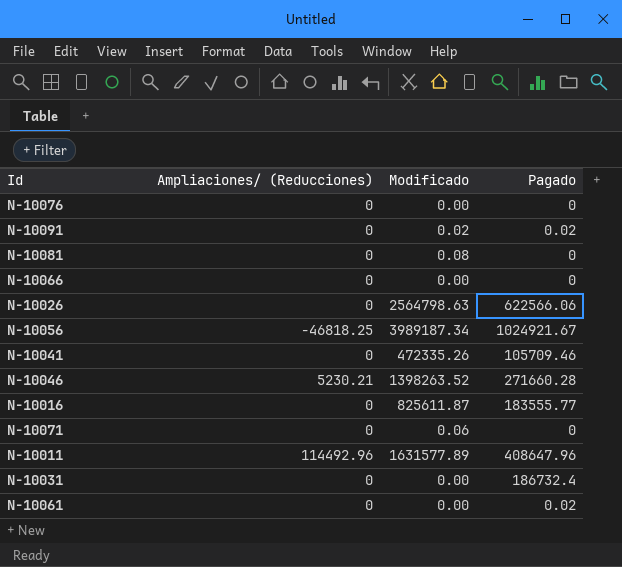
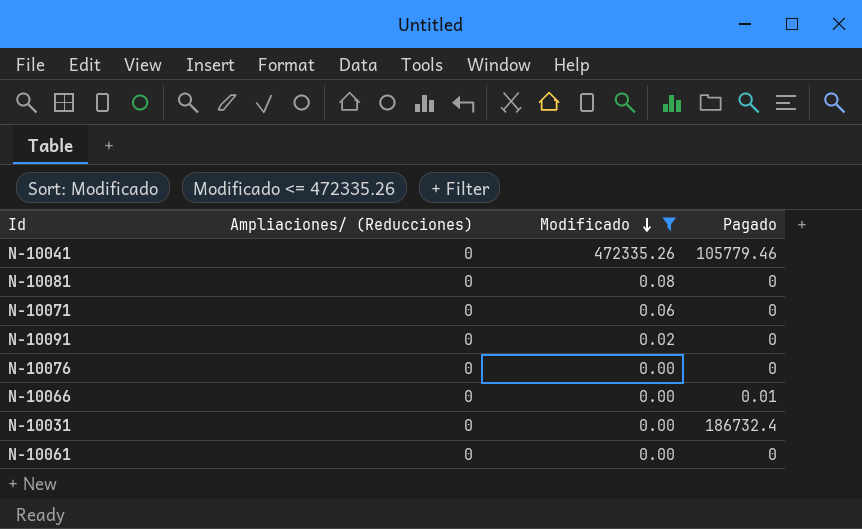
filter: none -> Modificado <= 472335.26
row order: none -> Modificado descending
N-10041 | Pagado: 105709.46 -> 105779.46
N-10091 | Pagado: 0.02 -> 0
N-10066 | Pagado: 0 -> 0.01
N-10061 | Pagado: 0.02 -> 0

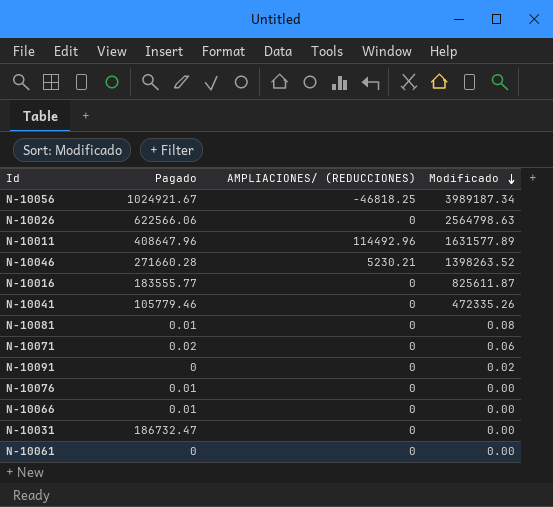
filter: Modificado <= 472335.26 -> none
column Pagado | position: 4 -> 2
column name: Ampliaciones/ (Reducciones) -> AMPLIACIONES/ (REDUCCIONES)
N-10081 | Pagado: 0 -> 0.01
N-10071 | Pagado: 0 -> 0.02
N-10076 | Pagado: 0 -> 0.01
N-10031 | Pagado: 186732.4 -> 186732.47

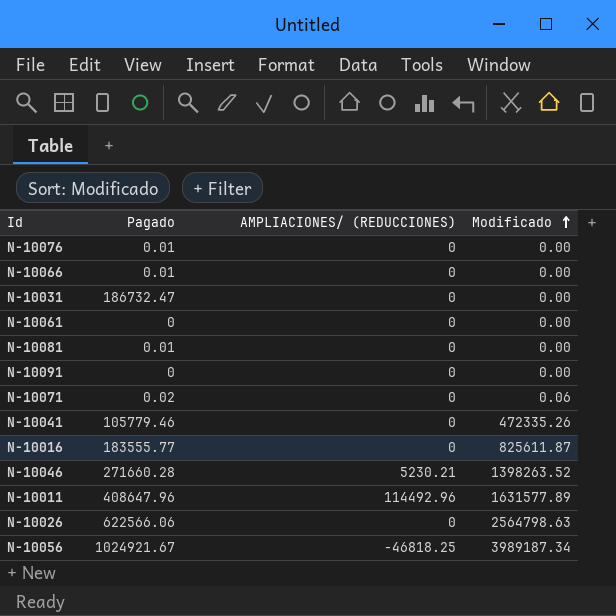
row order: Modificado descending -> Modificado ascending
N-10081 | Modificado: 0.08 -> 0.00
N-10091 | Modificado: 0.02 -> 0.00

